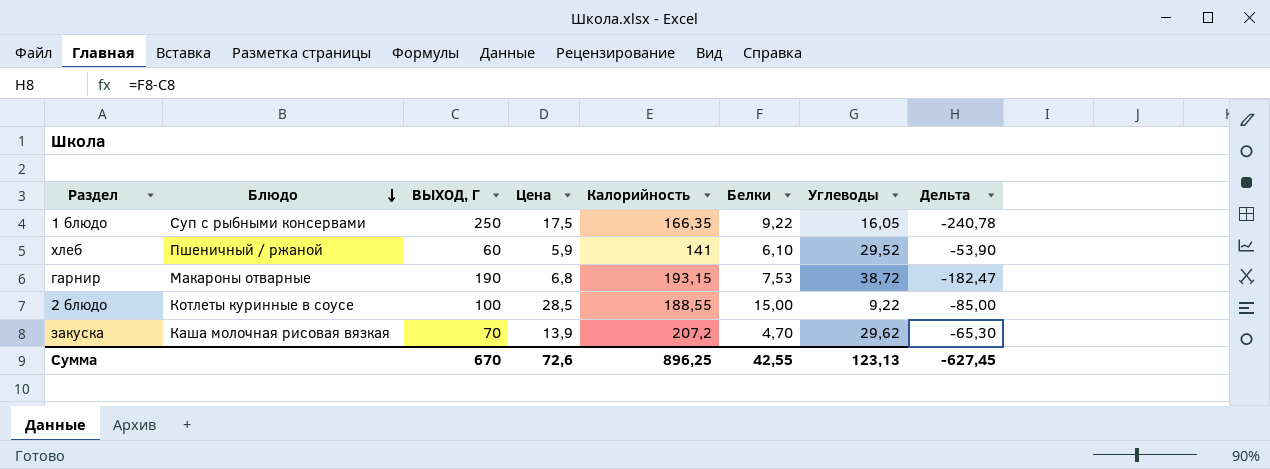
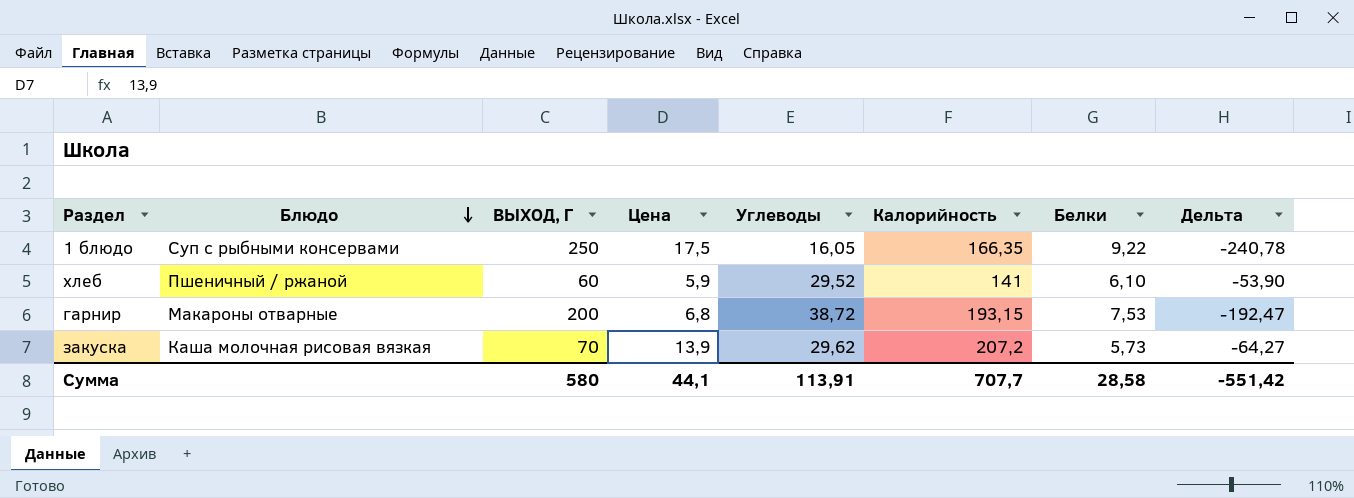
column Углеводы | position: 7 -> 5
row 2 блюдо: Котлеты куринные в соусе | 100 | 28,5 | 188,55 | 15,00 | 9,22 | -85,00 -> none
гарнир | ВЫХОД, Г: 190 -> 200
гарнир | Дельта: -182,47 -> -192,47
закуска | Белки: 4,70 -> 5,73
закуска | Дельта: -65,30 -> -64,27
Сумма | ВЫХОД, Г: 670 -> 580
Сумма | Цена: 72,6 -> 44,1
Сумма | Углеводы: 123,13 -> 113,91
Сумма | Калорийность: 896,25 -> 707,7
Сумма | Белки: 42,55 -> 28,58
Сумма | Дельта: -627,45 -> -551,42

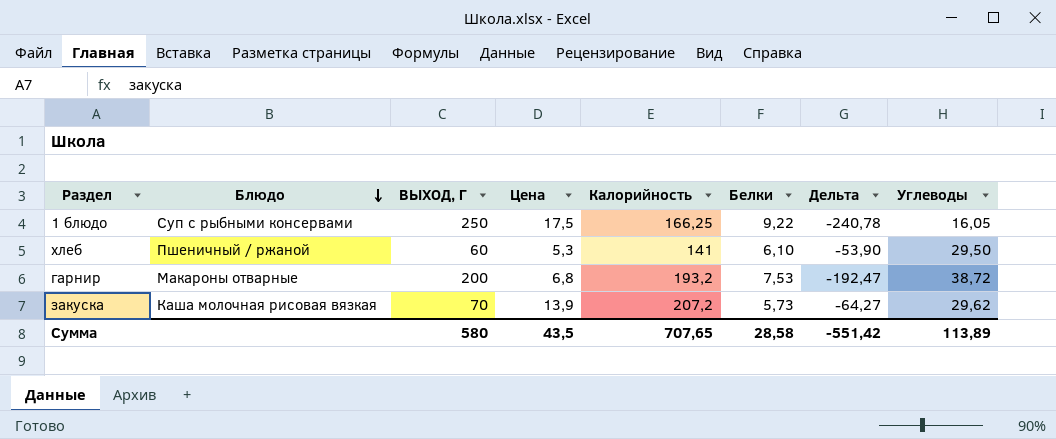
column Углеводы | position: 5 -> 8
1 блюдо | Калорийность: 166,35 -> 166,25
хлеб | Цена: 5,9 -> 5,3
хлеб | Углеводы: 29,52 -> 29,50
гарнир | Калорийность: 193,15 -> 193,2
Сумма | Цена: 44,1 -> 43,5
Сумма | Калорийность: 707,7 -> 707,65
Сумма | Углеводы: 113,91 -> 113,89

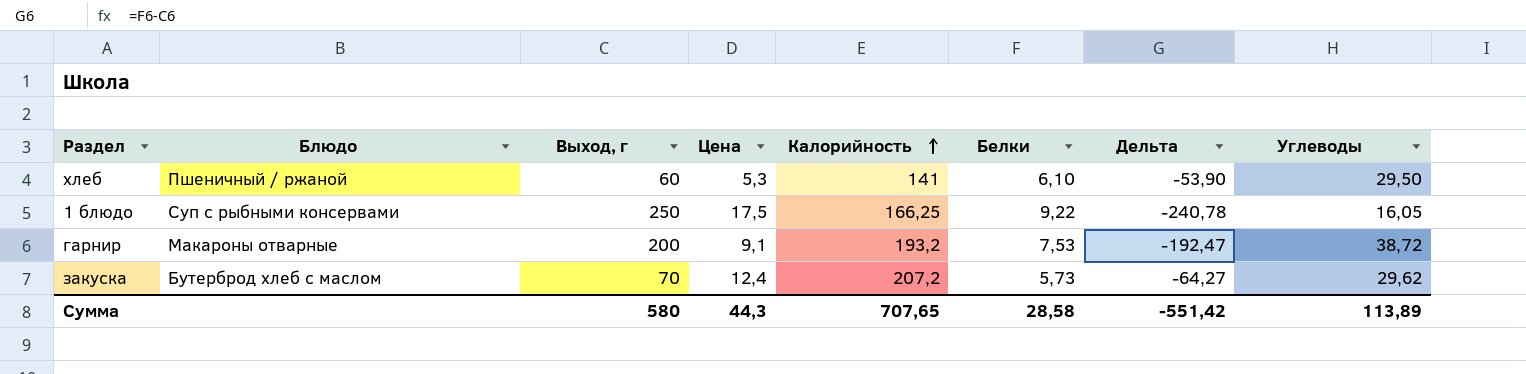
row order: Блюдо descending -> Калорийность ascending
column name: ВЫХОД, Г -> Выход, г
гарнир | Цена: 6,8 -> 9,1
закуска | Блюдо: Каша молочная рисовая вязкая -> Бутерброд хлеб с маслом
закуска | Цена: 13,9 -> 12,4
Сумма | Цена: 43,5 -> 44,3

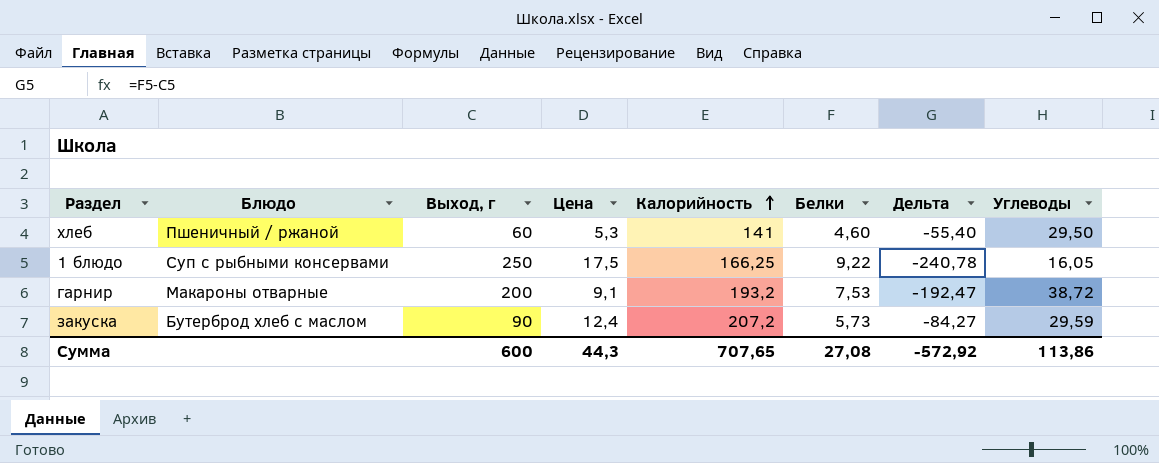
хлеб | Белки: 6,10 -> 4,60
хлеб | Дельта: -53,90 -> -55,40
закуска | Выход, г: 70 -> 90
закуска | Дельта: -64,27 -> -84,27
закуска | Углеводы: 29,62 -> 29,59
Сумма | Выход, г: 580 -> 600
Сумма | Белки: 28,58 -> 27,08
Сумма | Дельта: -551,42 -> -572,92
Сумма | Углеводы: 113,89 -> 113,86

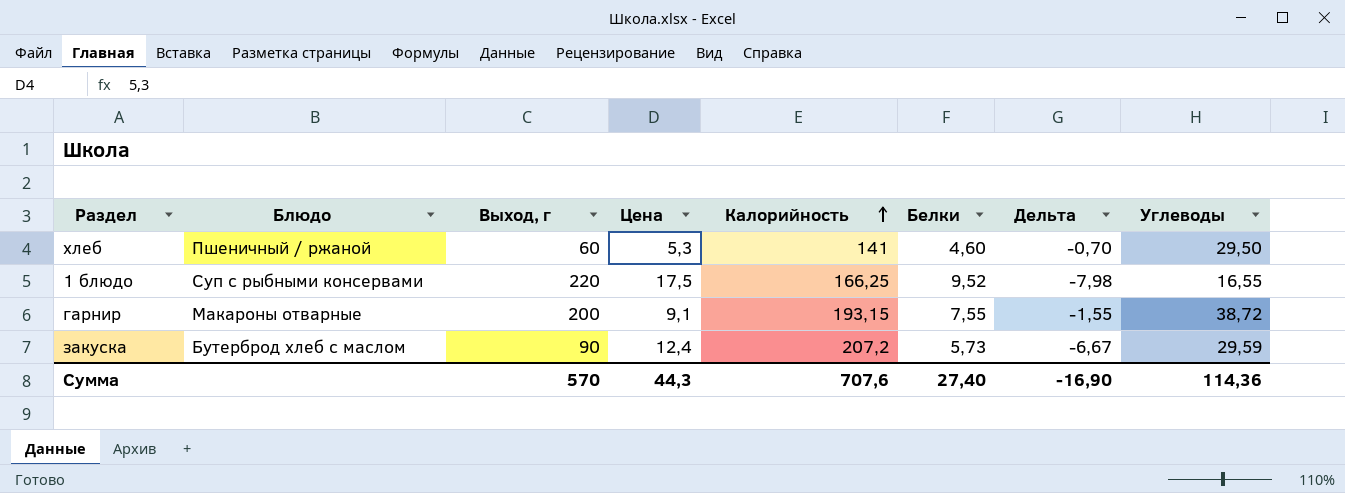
column Дельта | formula: [Белки] - [Выход, г] -> [Белки] - [Цена]
1 блюдо | Выход, г: 250 -> 220
1 блюдо | Белки: 9,22 -> 9,52
1 блюдо | Углеводы: 16,05 -> 16,55
гарнир | Калорийность: 193,2 -> 193,15
гарнир | Белки: 7,53 -> 7,55
Сумма | Выход, г: 600 -> 570
Сумма | Калорийность: 707,65 -> 707,6
Сумма | Белки: 27,08 -> 27,40
Сумма | Дельта: -572,92 -> -16,90
Сумма | Углеводы: 113,86 -> 114,36

